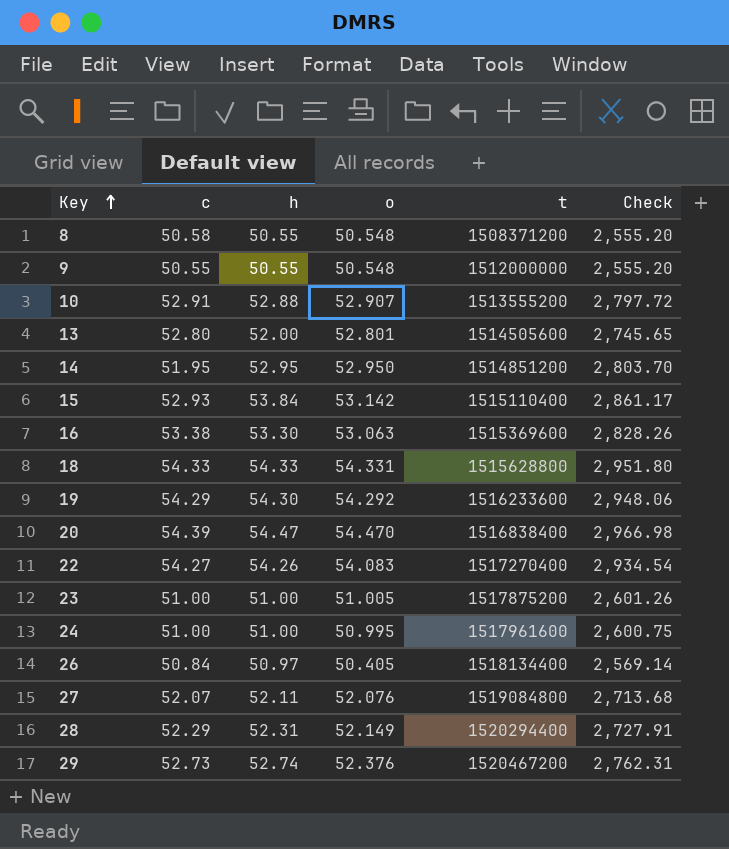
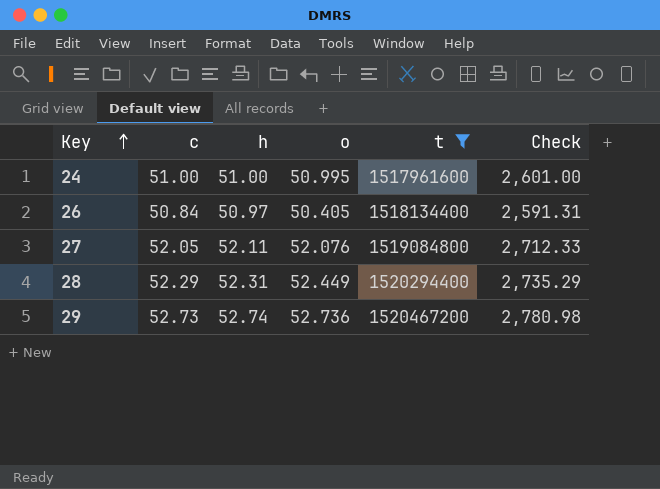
filter: none -> t >= 1517961600
column Check | formula: [h] * [o] -> [c] * [h]
27 | c: 52.07 -> 52.05
28 | o: 52.149 -> 52.449
29 | o: 52.376 -> 52.736

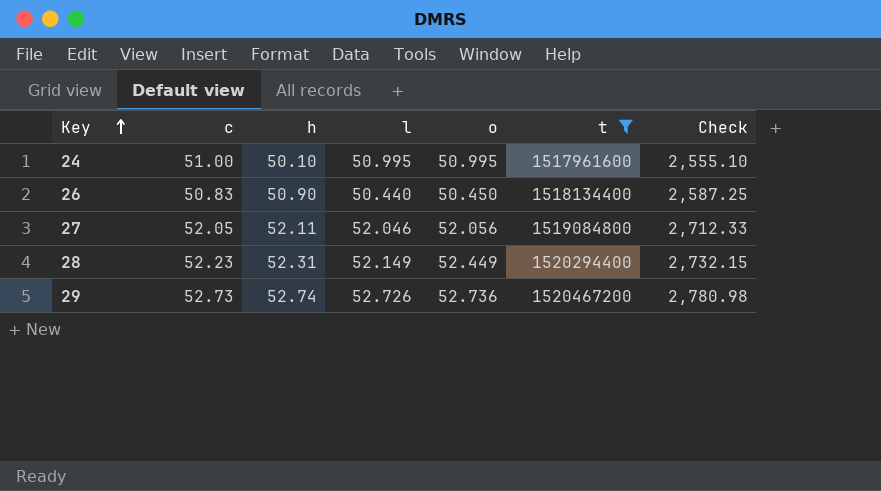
column l | position: none -> 4
24 | h: 51.00 -> 50.10
24 | Check: 2,601.00 -> 2,555.10
26 | c: 50.84 -> 50.83
26 | h: 50.97 -> 50.90
26 | o: 50.405 -> 50.450
26 | Check: 2,591.31 -> 2,587.25
27 | o: 52.076 -> 52.056
28 | c: 52.29 -> 52.23
28 | Check: 2,735.29 -> 2,732.15

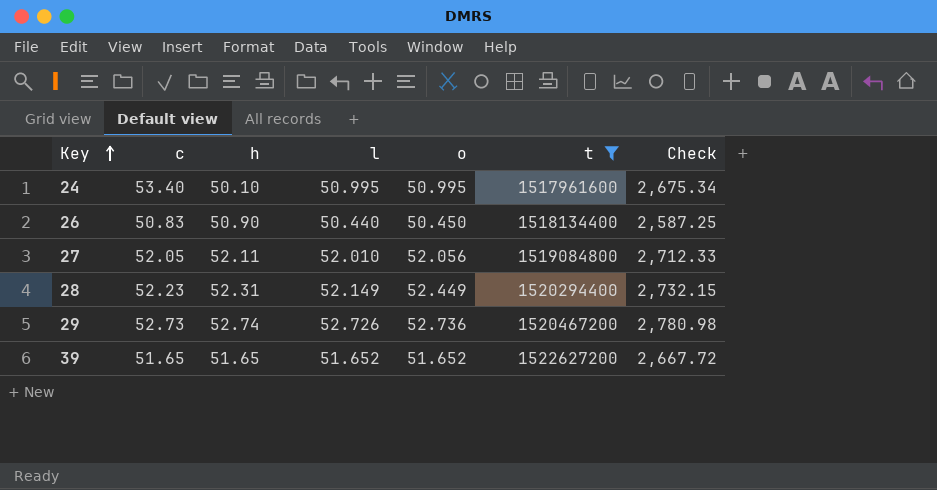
24 | c: 51.00 -> 53.40
24 | Check: 2,555.10 -> 2,675.34
27 | l: 52.046 -> 52.010
row 39: none -> 51.65 | 51.65 | 51.652 | 51.652 | 1522627200 | 2,667.72

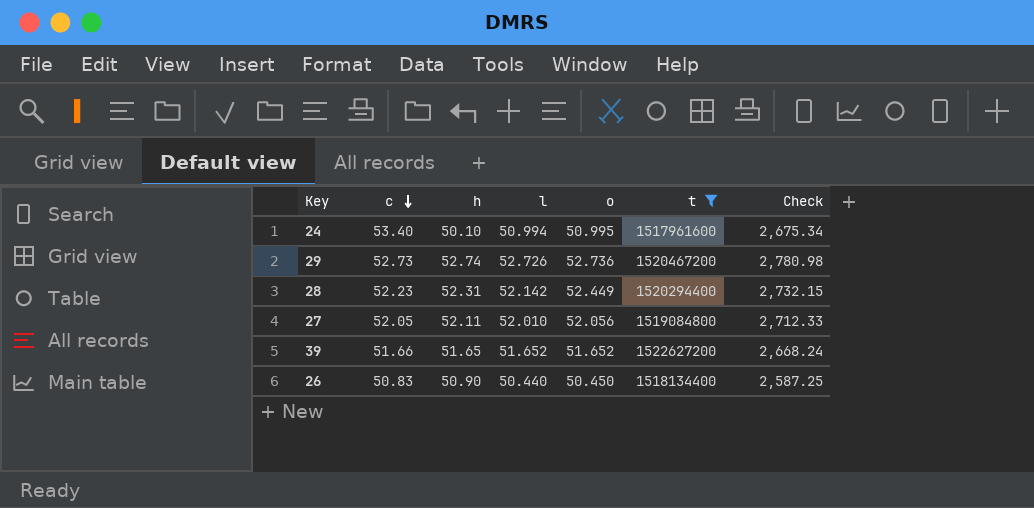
row order: Key ascending -> c descending
24 | l: 50.995 -> 50.994
28 | l: 52.149 -> 52.142
39 | c: 51.65 -> 51.66
39 | Check: 2,667.72 -> 2,668.24

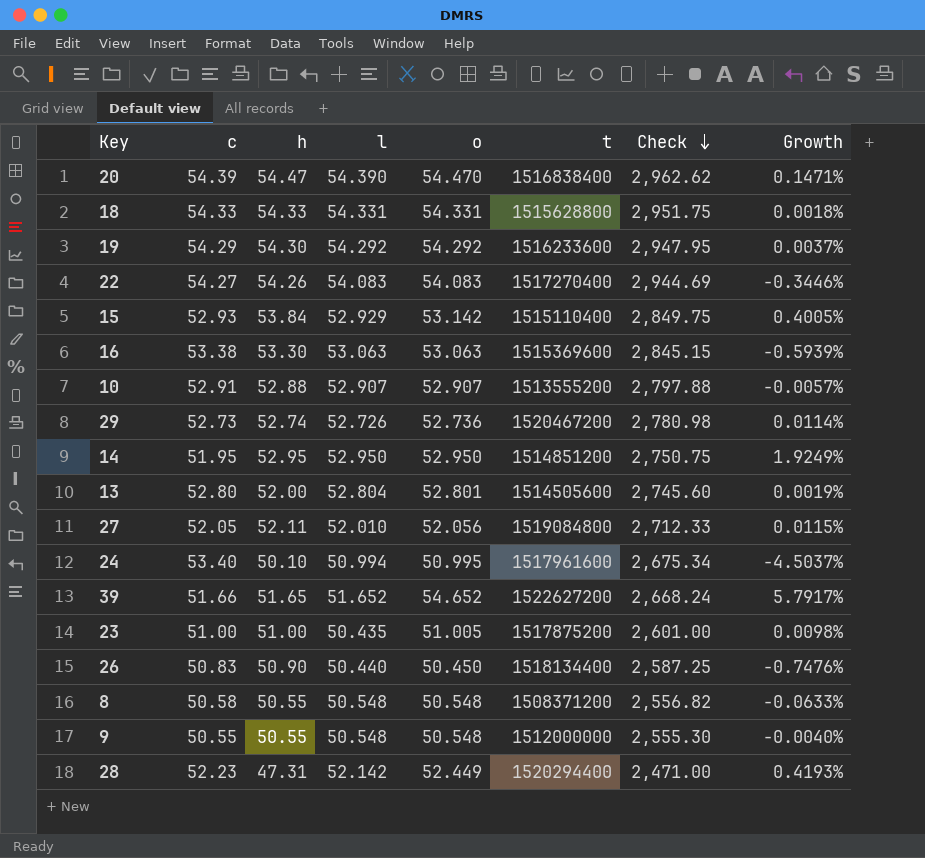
filter: t >= 1517961600 -> none
row order: c descending -> Check descending
column Growth | formula: none -> ([o] - [c]) / [c]
39 | o: 51.652 -> 54.652
28 | h: 52.31 -> 47.31
28 | Check: 2,732.15 -> 2,471.00

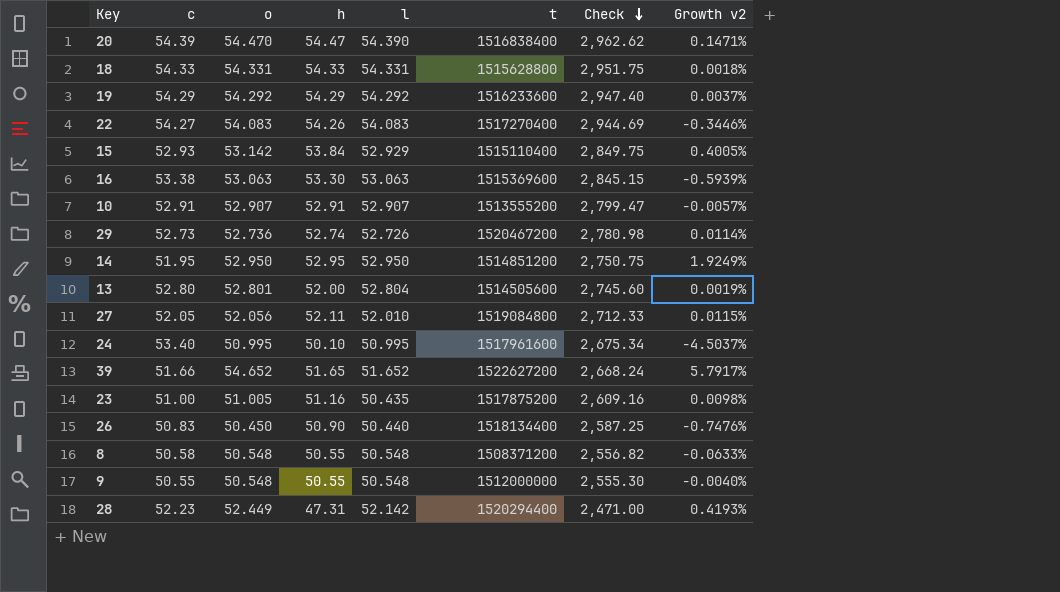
column o | position: 5 -> 3
column name: Growth -> Growth v2
19 | h: 54.30 -> 54.29
19 | Check: 2,947.95 -> 2,947.40
10 | h: 52.88 -> 52.91
10 | Check: 2,797.88 -> 2,799.47
24 | l: 50.994 -> 50.995
23 | h: 51.00 -> 51.16
23 | Check: 2,601.00 -> 2,609.16

